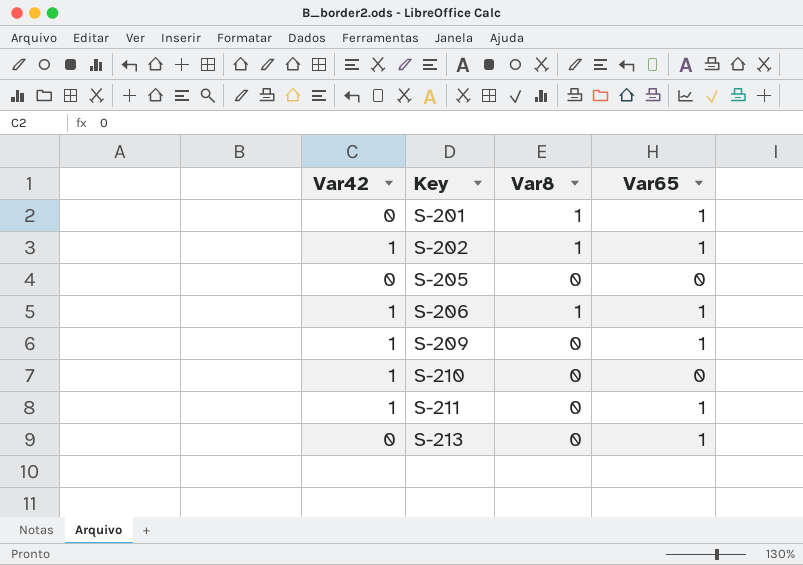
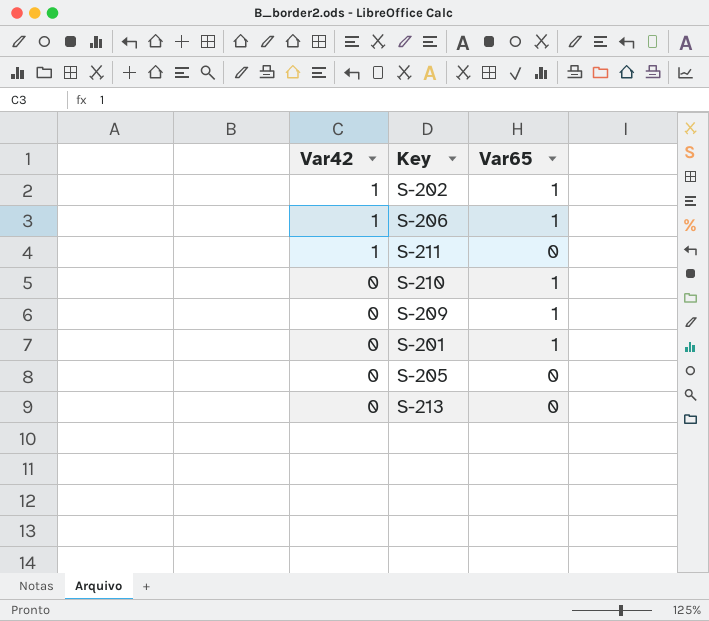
row order: Key ascending -> Var42 descending
column Var8 | position: 3 -> none
S-211 | Var65: 1 -> 0
S-210 | Var42: 1 -> 0
S-210 | Var65: 0 -> 1
S-209 | Var42: 1 -> 0
S-213 | Var65: 1 -> 0

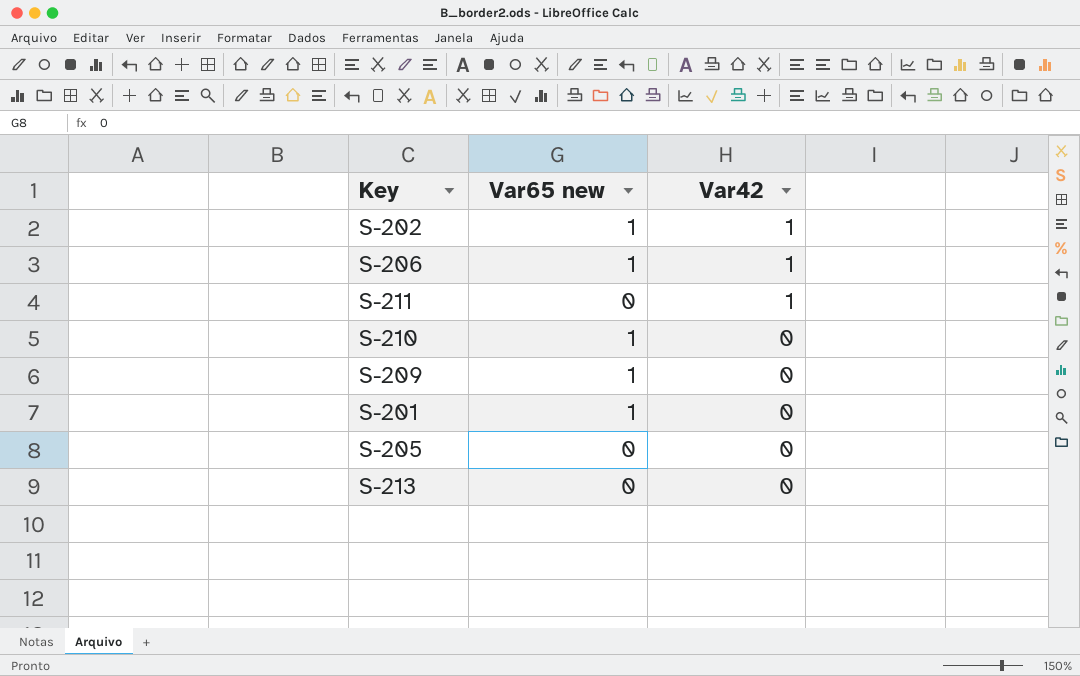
column name: Var65 -> Var65 new
column Var42 | position: 1 -> 3

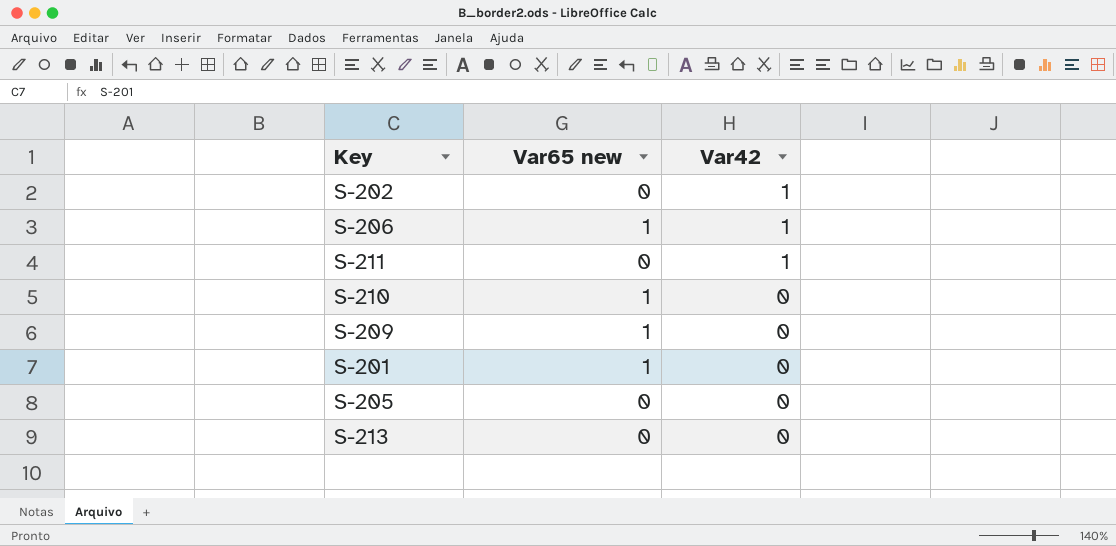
S-202 | Var65 new: 1 -> 0

